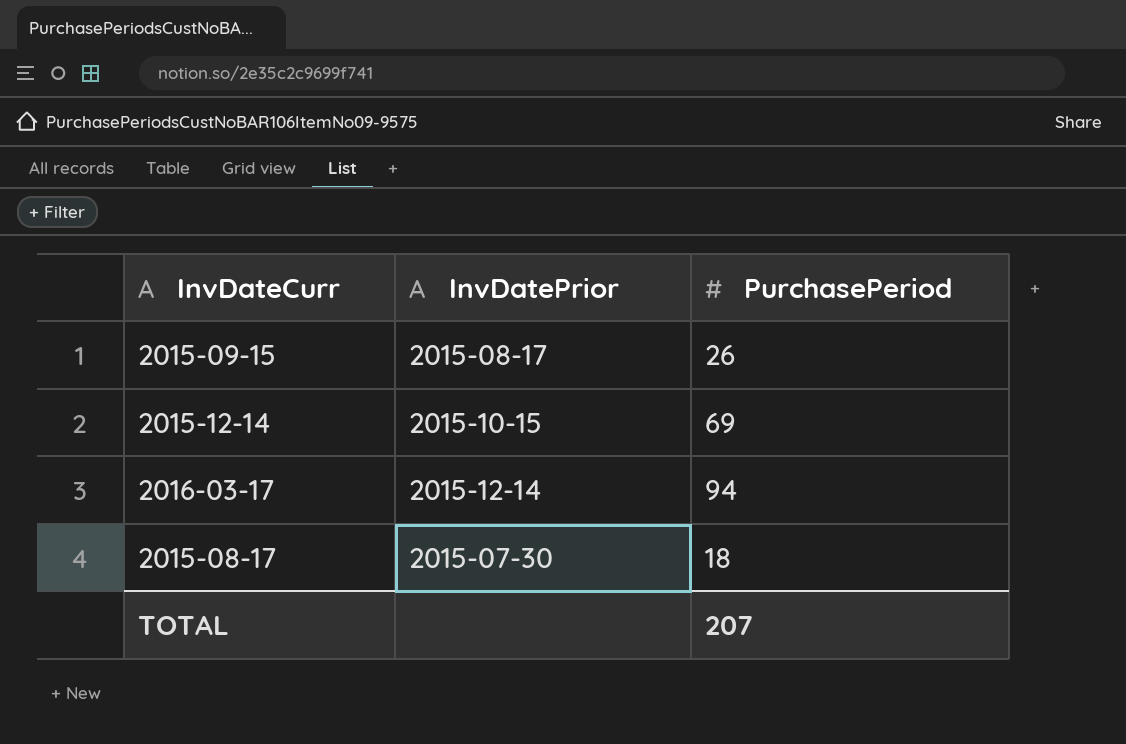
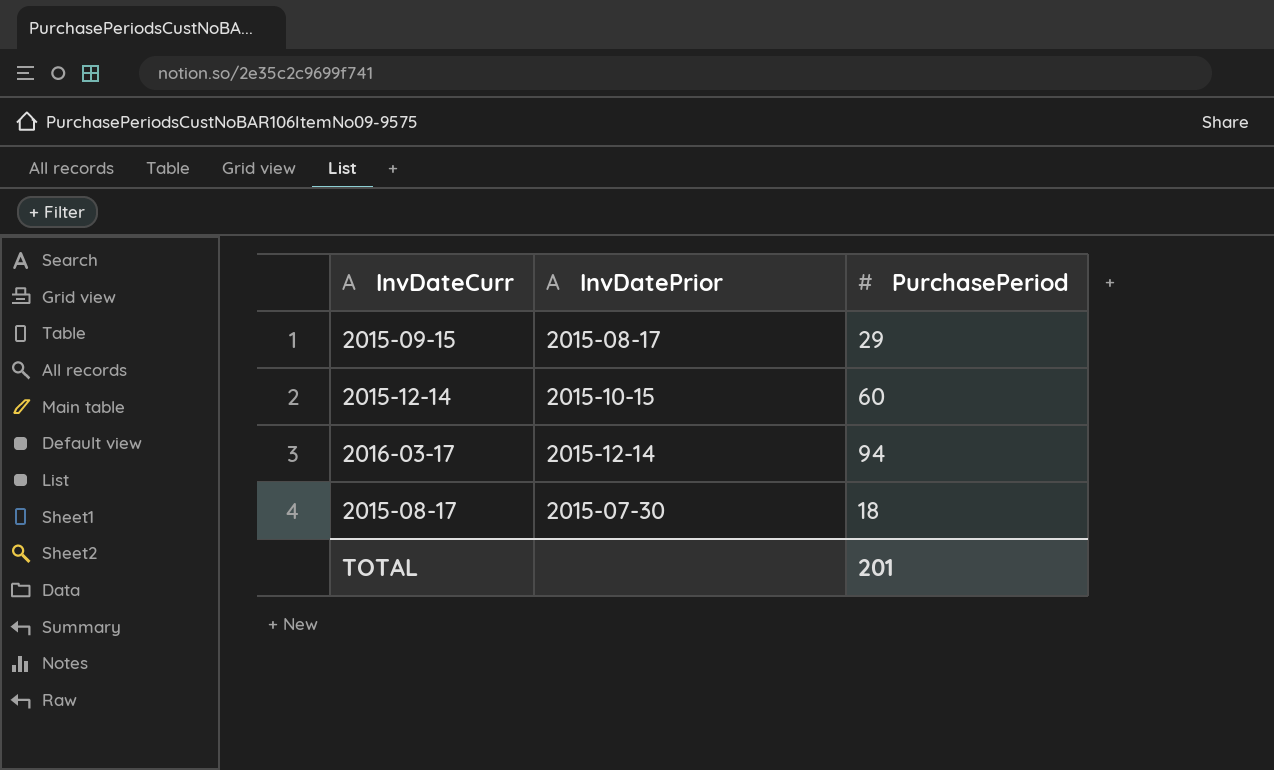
2015-09-15 | PurchasePeriod: 26 -> 29
2015-12-14 | PurchasePeriod: 69 -> 60
TOTAL | PurchasePeriod: 207 -> 201

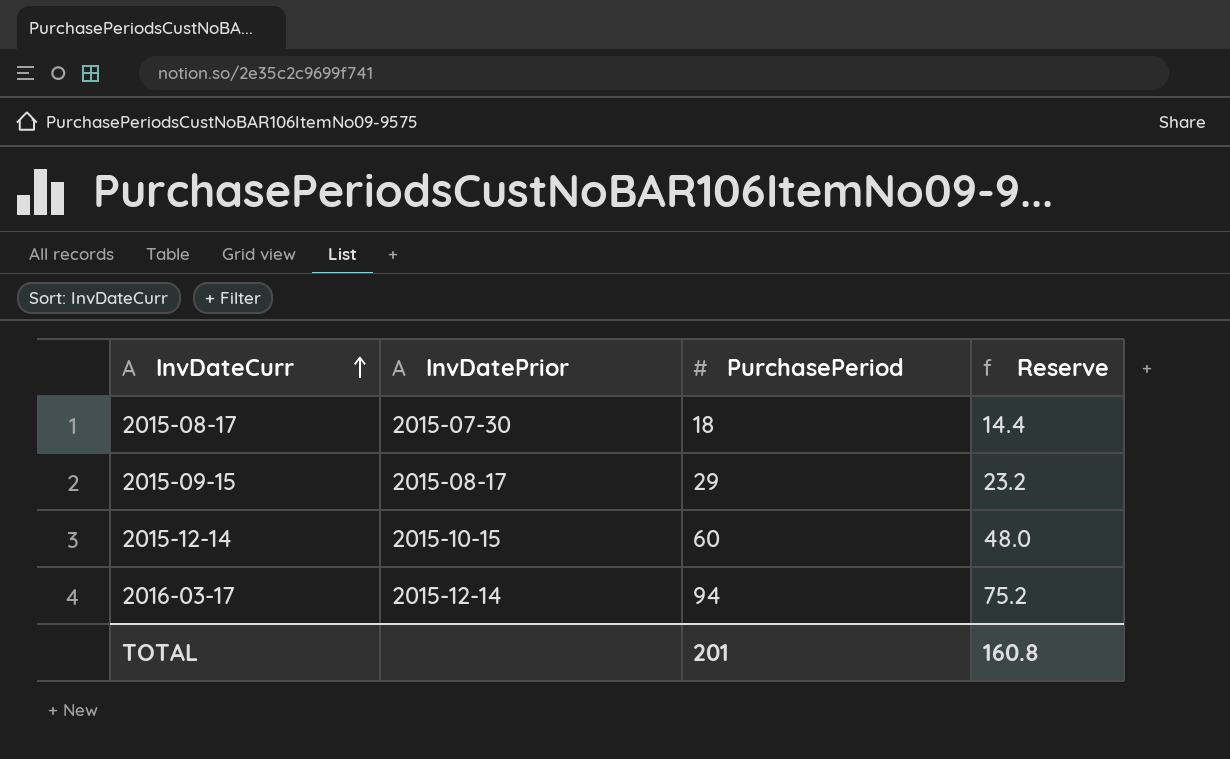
row order: none -> InvDateCurr ascending
column Reserve | formula: none -> [PurchasePeriod] * 0.8

